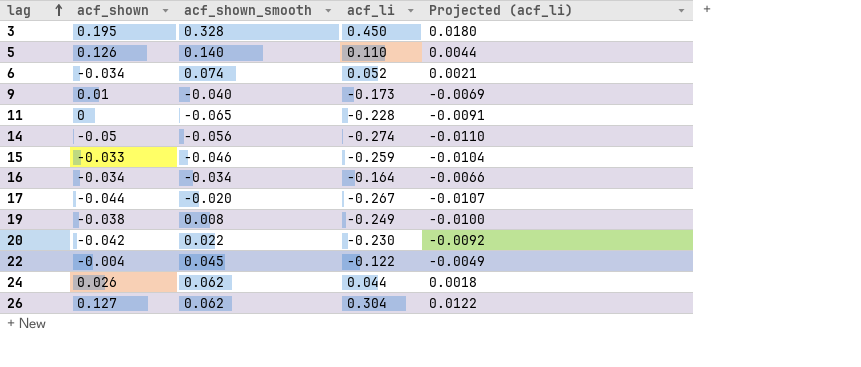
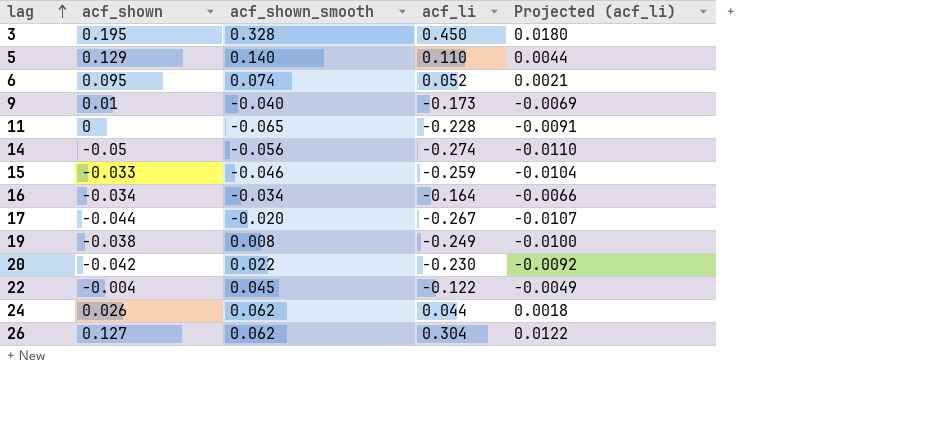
5 | acf_shown: 0.126 -> 0.129
6 | acf_shown: -0.034 -> 0.095

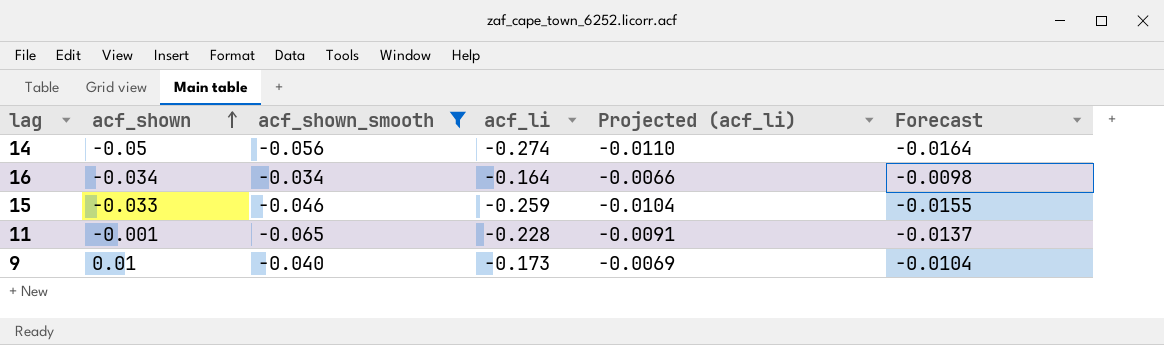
filter: none -> acf_shown_smooth <= -0.034
row order: lag ascending -> acf_shown ascending
column Forecast | formula: none -> [acf_li] * 0.06
11 | acf_shown: 0 -> -0.001

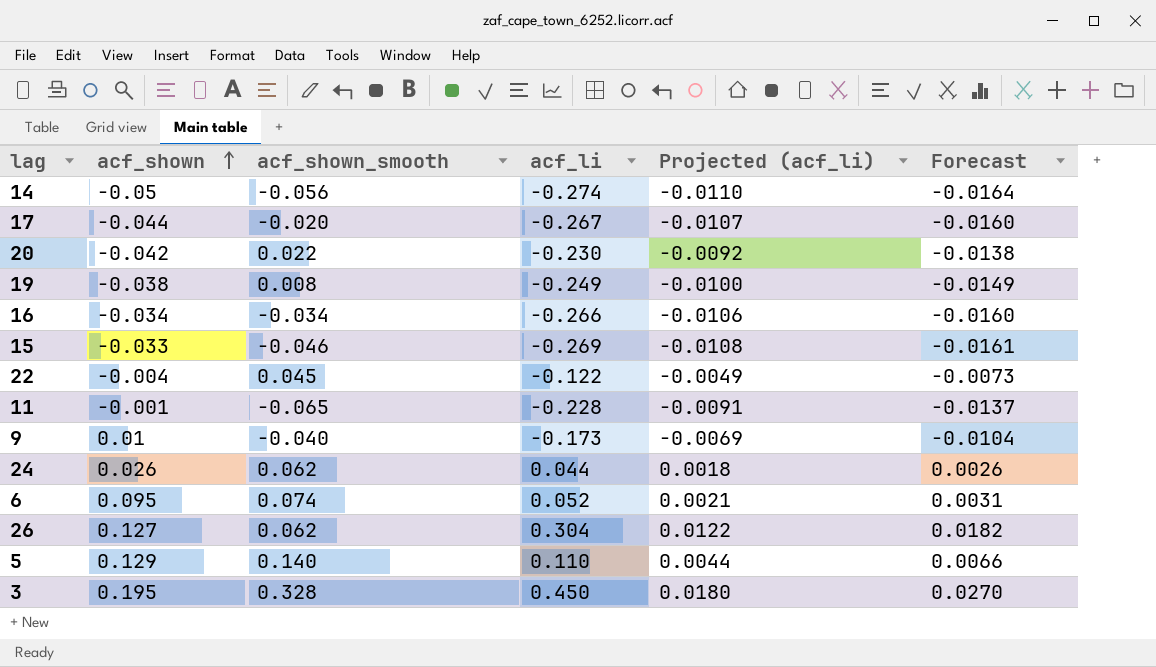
filter: acf_shown_smooth <= -0.034 -> none
16 | acf_li: -0.164 -> -0.266
16 | Projected (acf_li): -0.0066 -> -0.0106
16 | Forecast: -0.0098 -> -0.0160
15 | acf_li: -0.259 -> -0.269
15 | Projected (acf_li): -0.0104 -> -0.0108
15 | Forecast: -0.0155 -> -0.0161

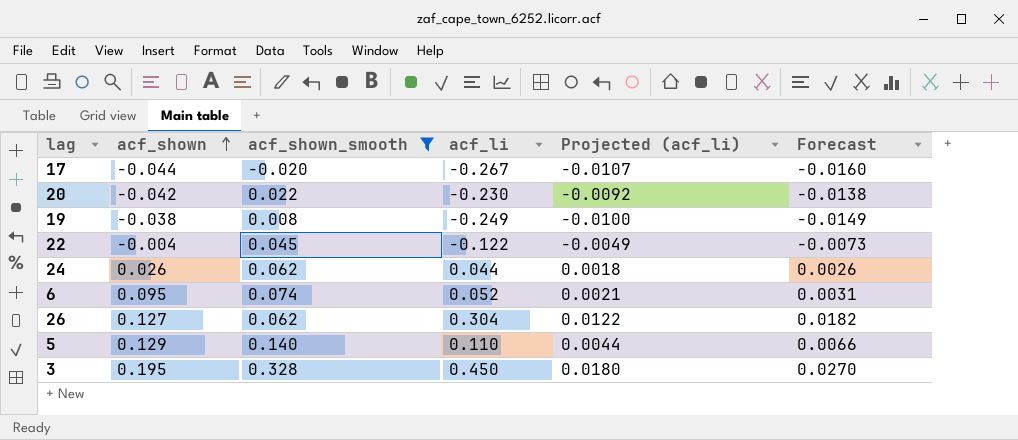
filter: none -> acf_shown_smooth >= -0.020

